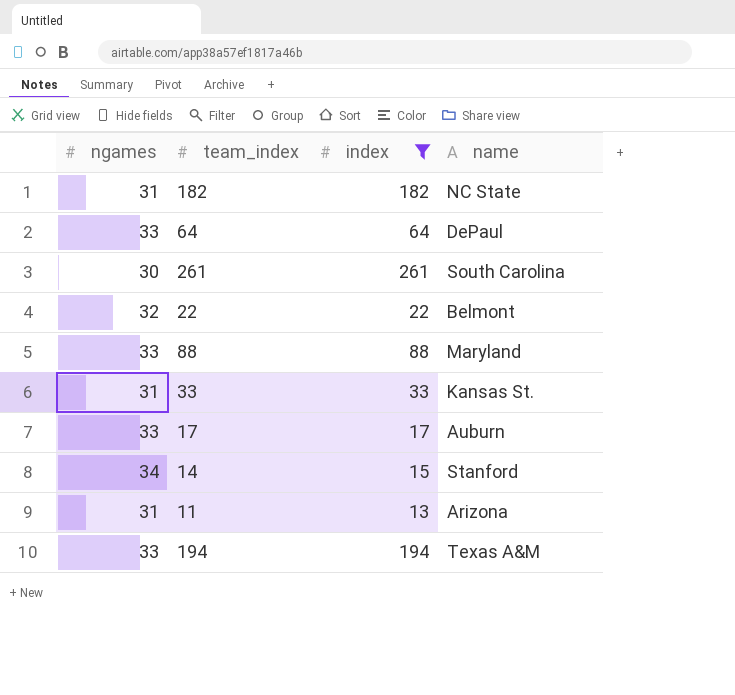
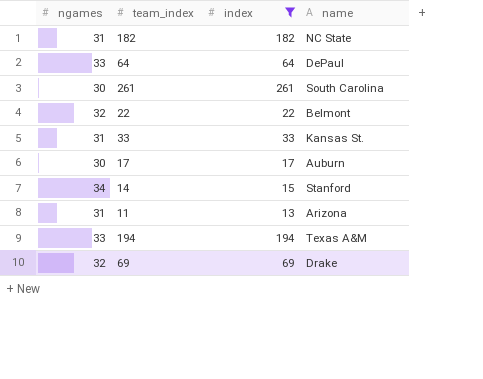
row 88: 33 | 88 | Maryland -> none
17 | ngames: 33 -> 30
row 69: none -> 32 | 69 | Drake

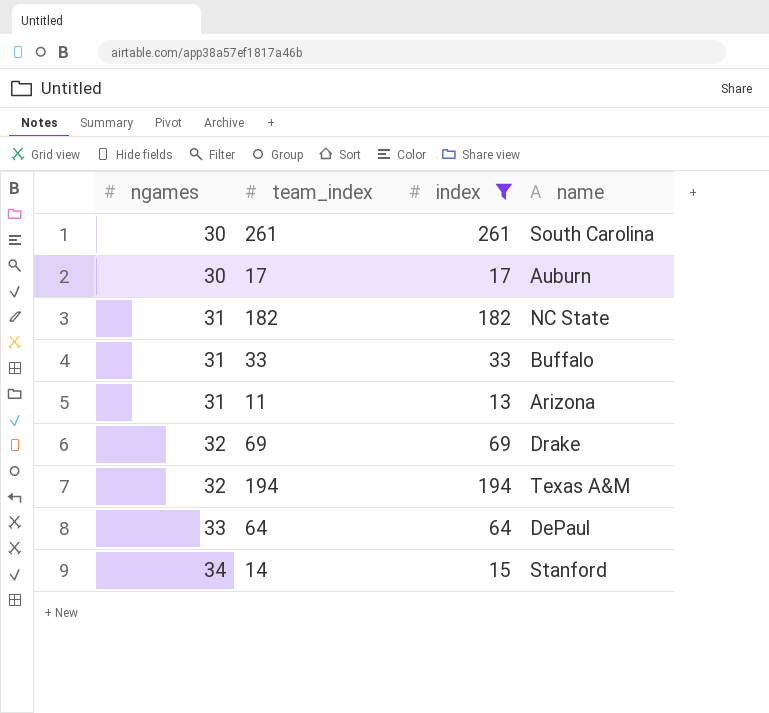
row order: none -> ngames ascending
row 22: 32 | 22 | Belmont -> none
33 | name: Kansas St. -> Buffalo
194 | ngames: 33 -> 32

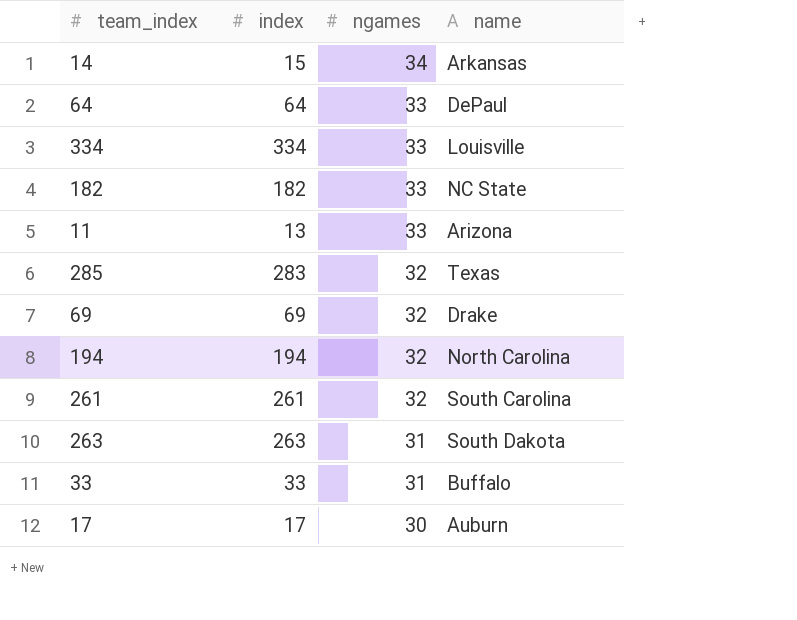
filter: index <= 261 -> none
row order: ngames ascending -> ngames descending
column ngames | position: 1 -> 3
14 | name: Stanford -> Arkansas
182 | ngames: 31 -> 33
11 | ngames: 31 -> 33
194 | name: Texas A&M -> North Carolina
261 | ngames: 30 -> 32

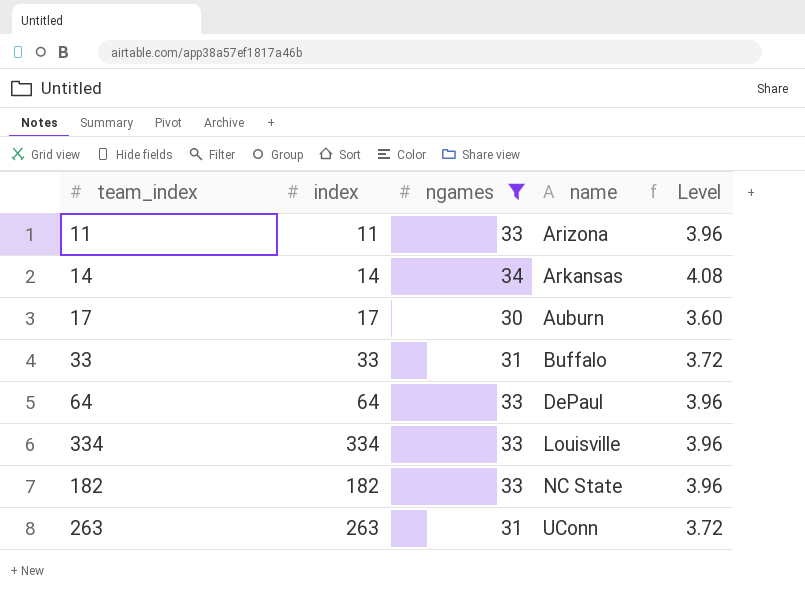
filter: none -> ngames != 32
row order: ngames descending -> name ascending
column Level | formula: none -> [ngames] * 0.12
11 | index: 13 -> 11
14 | index: 15 -> 14
263 | name: South Dakota -> UConn

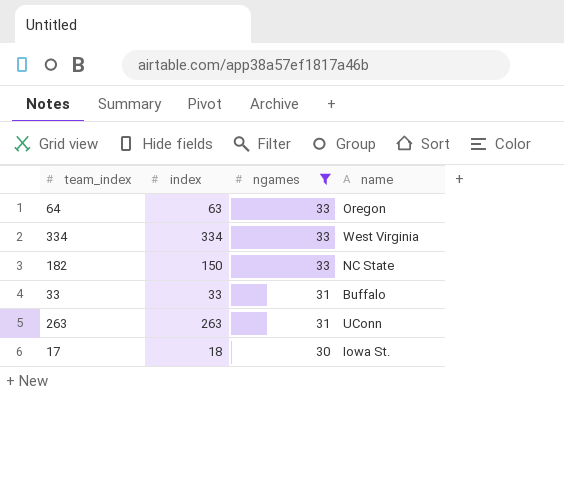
row order: name ascending -> ngames descending
column Level | formula: [ngames] * 0.12 -> none
row 11: 11 | 33 | Arizona | 3.96 -> none
row 14: 14 | 34 | Arkansas | 4.08 -> none
64 | index: 64 -> 63
64 | name: DePaul -> Oregon
334 | name: Louisville -> West Virginia
182 | index: 182 -> 150
17 | index: 17 -> 18
17 | name: Auburn -> Iowa St.

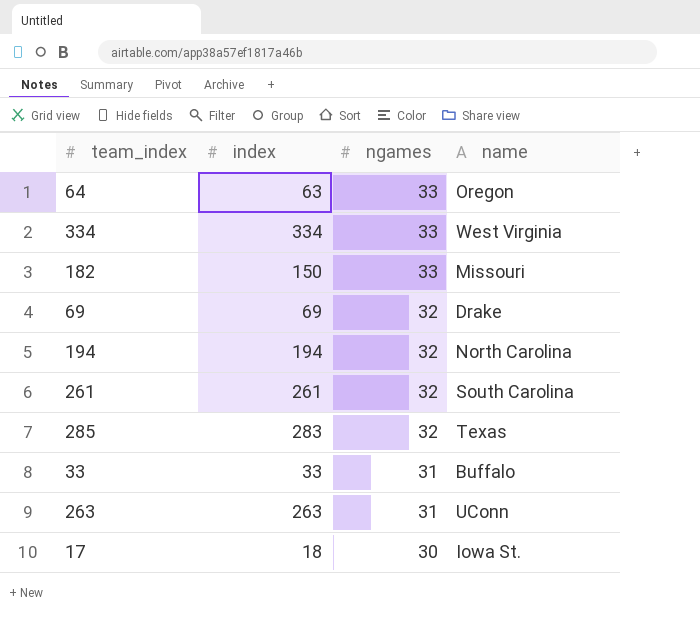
filter: ngames != 32 -> none
182 | name: NC State -> Missouri

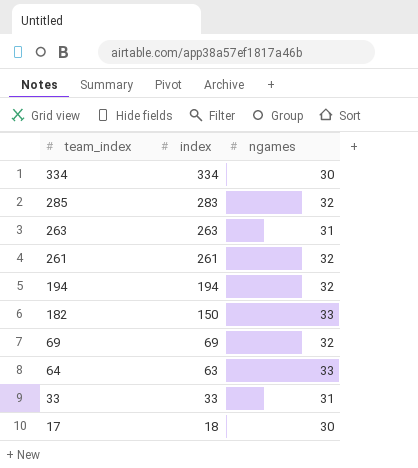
row order: ngames descending -> team_index descending
column name | position: 4 -> none
334 | ngames: 33 -> 30

